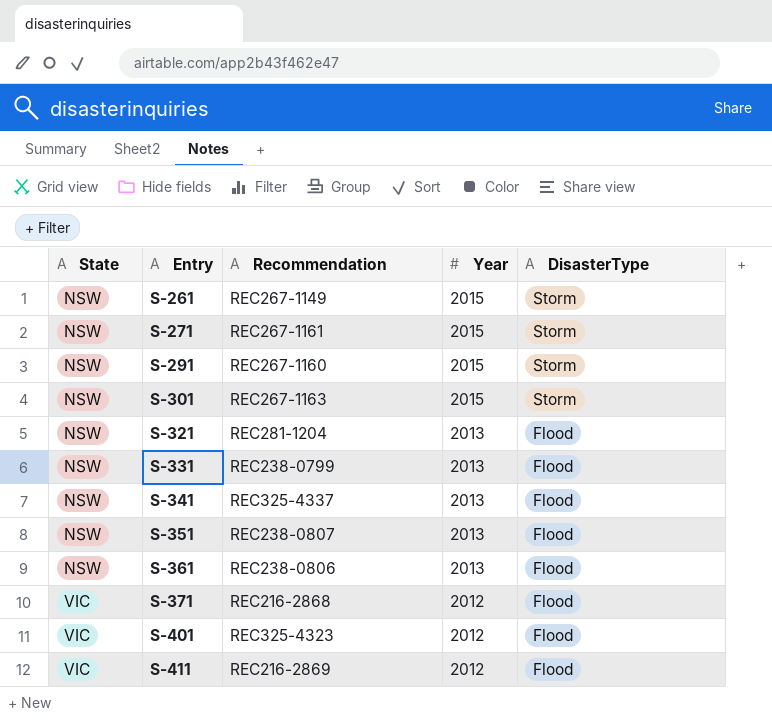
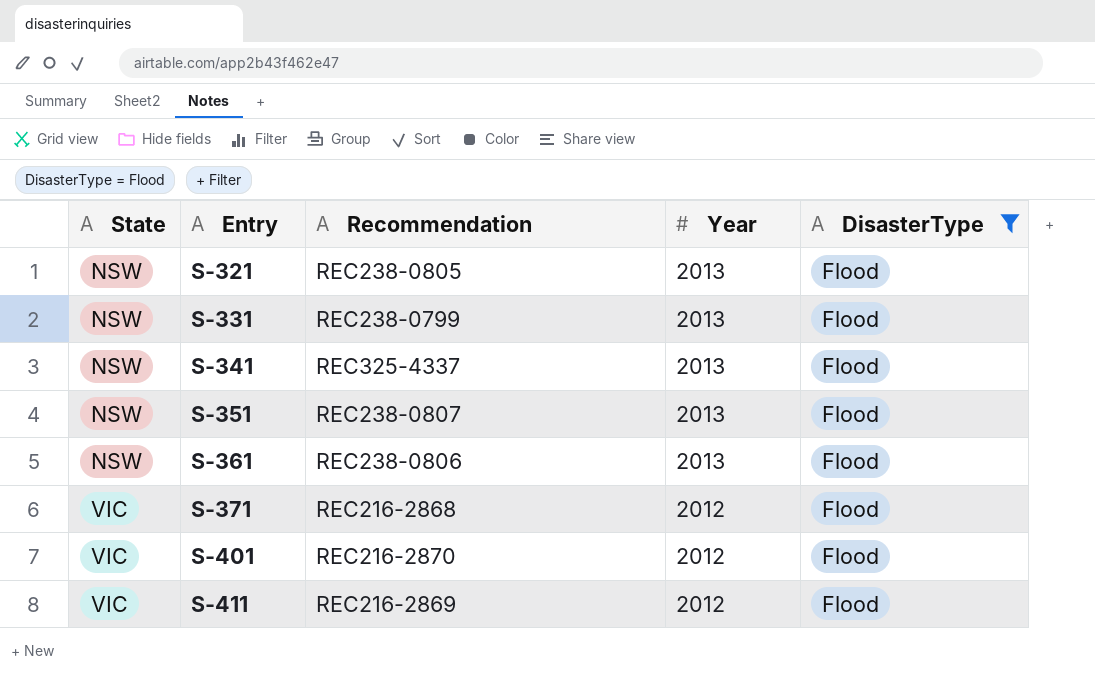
filter: none -> DisasterType = Flood
S-321 | Recommendation: REC281-1204 -> REC238-0805
S-401 | Recommendation: REC325-4323 -> REC216-2870

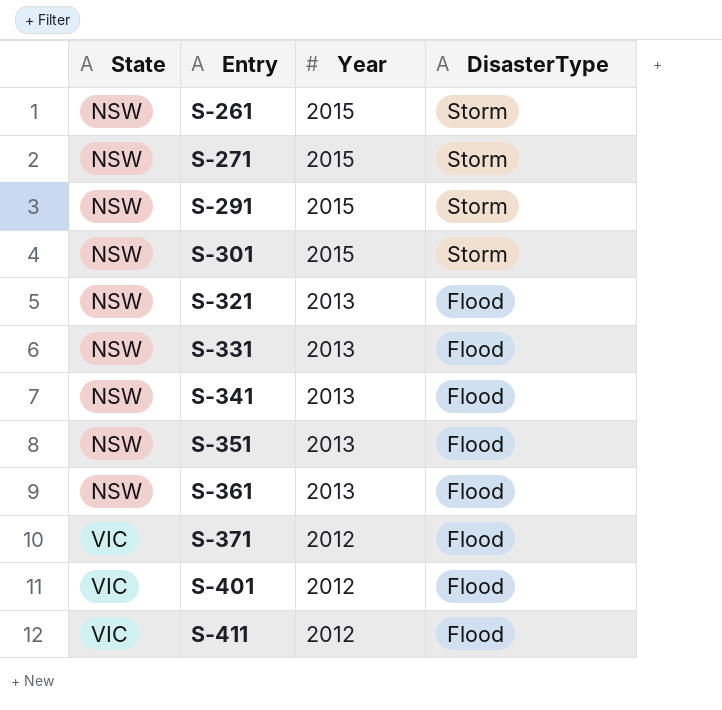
filter: DisasterType = Flood -> none
column Recommendation | position: 3 -> none

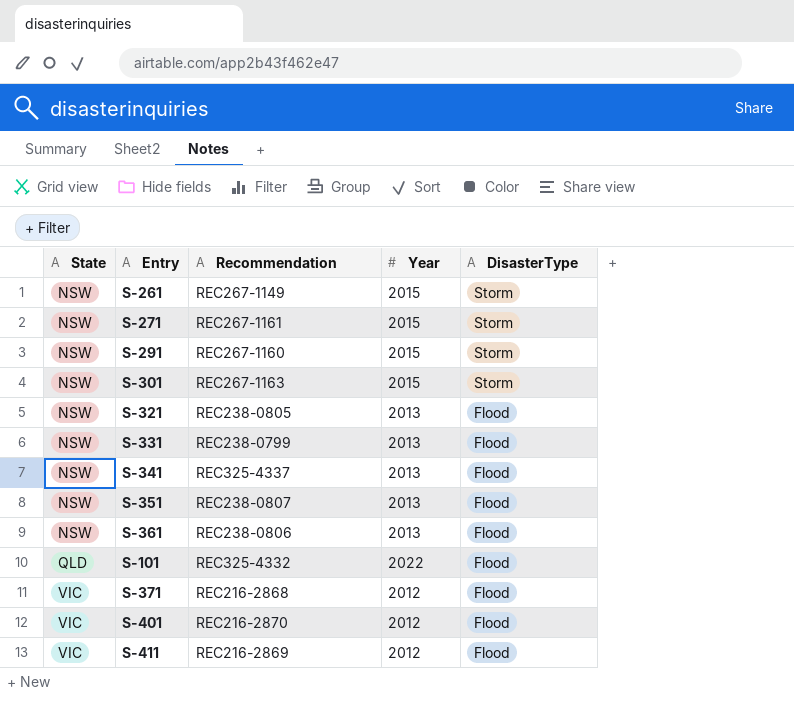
column Recommendation | position: none -> 3
row S-101: none -> QLD | REC325-4332 | 2022 | Flood

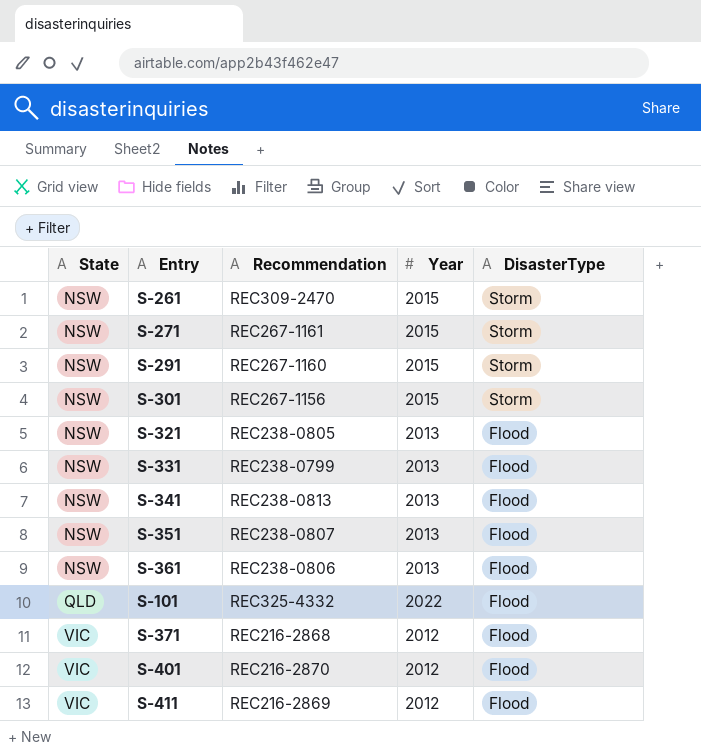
S-261 | Recommendation: REC267-1149 -> REC309-2470
S-301 | Recommendation: REC267-1163 -> REC267-1156
S-341 | Recommendation: REC325-4337 -> REC238-0813

